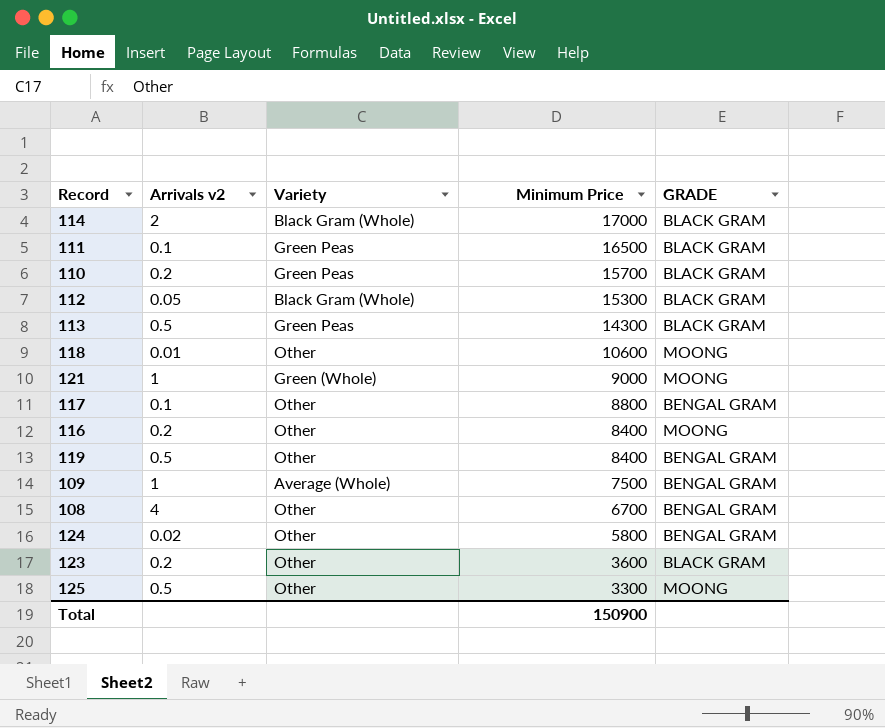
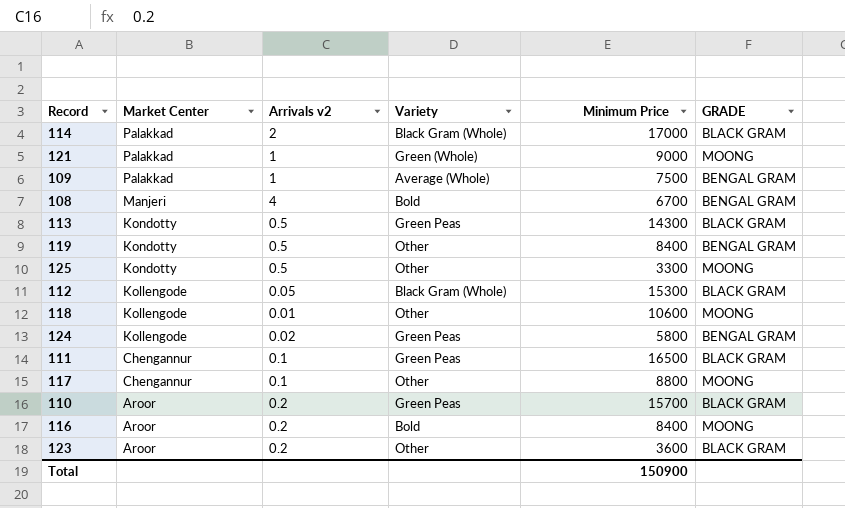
row order: Minimum Price descending -> Market Center descending
column Market Center | position: none -> 2
108 | Variety: Other -> Bold
124 | Variety: Other -> Green Peas
117 | GRADE: BENGAL GRAM -> MOONG
116 | Variety: Other -> Bold

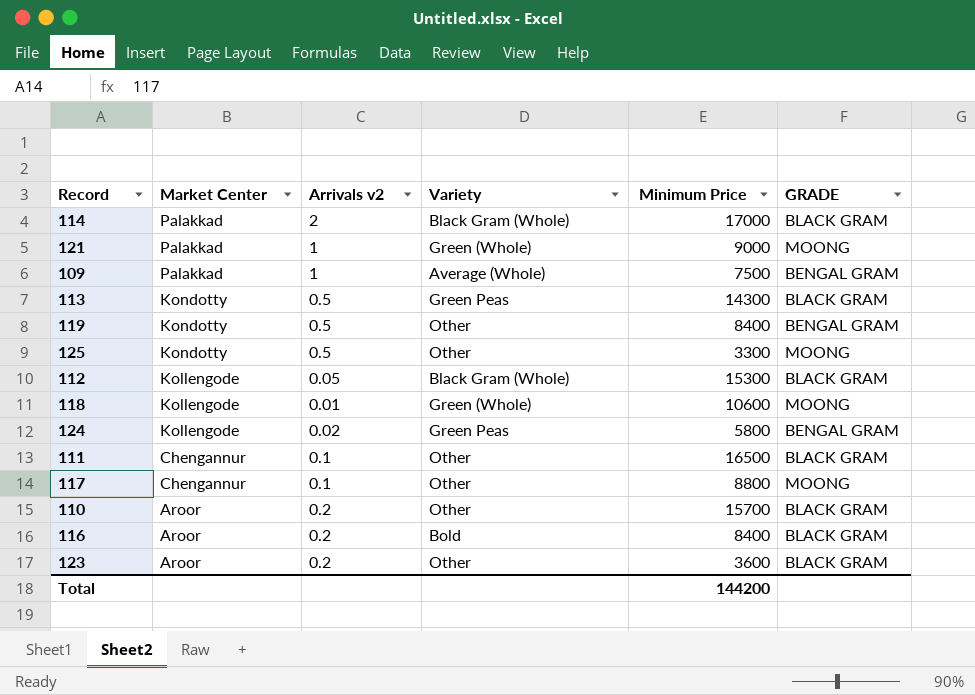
row 108: Manjeri | 4 | Bold | 6700 | BENGAL GRAM -> none
118 | Variety: Other -> Green (Whole)
111 | Variety: Green Peas -> Other
110 | Variety: Green Peas -> Other
116 | GRADE: MOONG -> BLACK GRAM
Total | Minimum Price: 150900 -> 144200

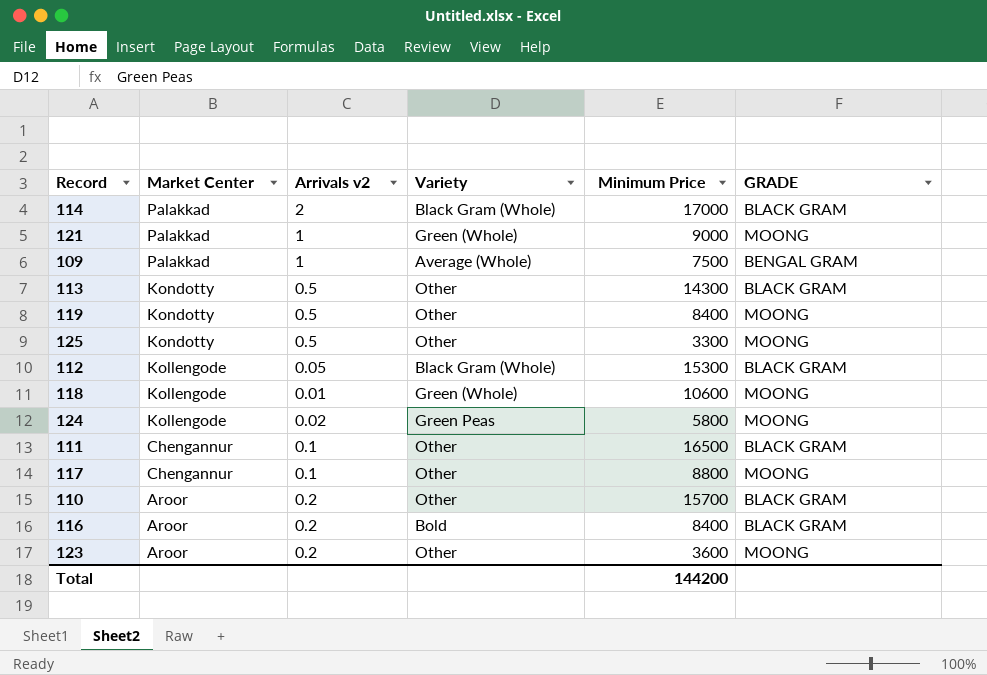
113 | Variety: Green Peas -> Other
119 | GRADE: BENGAL GRAM -> MOONG
124 | GRADE: BENGAL GRAM -> MOONG
123 | GRADE: BLACK GRAM -> MOONG

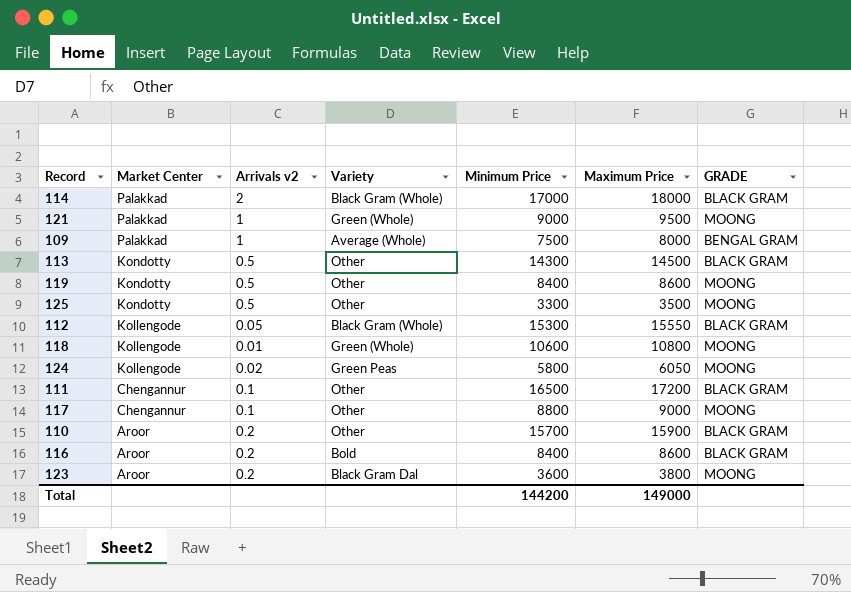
column Maximum Price | position: none -> 6
123 | Variety: Other -> Black Gram Dal

